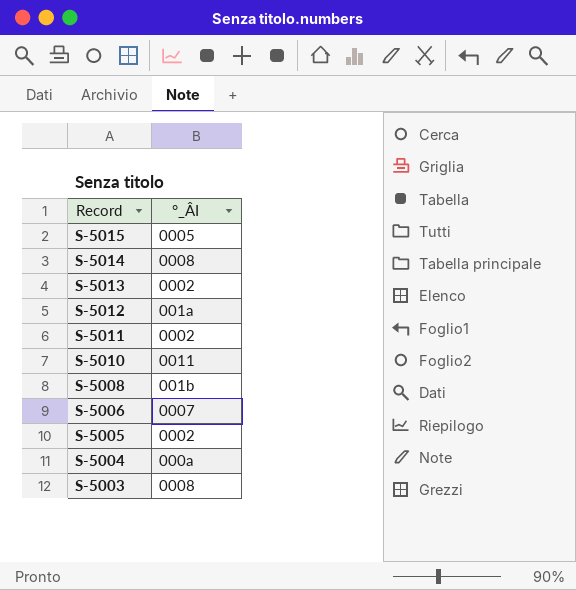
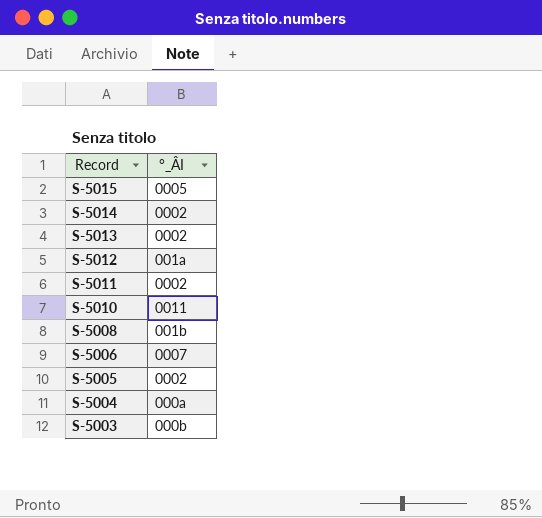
S-5014 | °_ÂI: 0008 -> 0002
S-5003 | °_ÂI: 0008 -> 000b

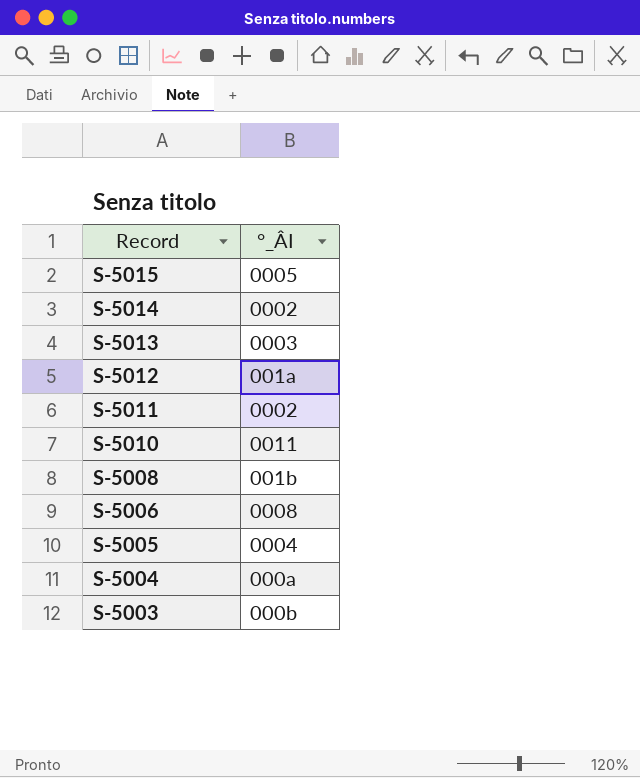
S-5013 | °_ÂI: 0002 -> 0003
S-5006 | °_ÂI: 0007 -> 0008
S-5005 | °_ÂI: 0002 -> 0004

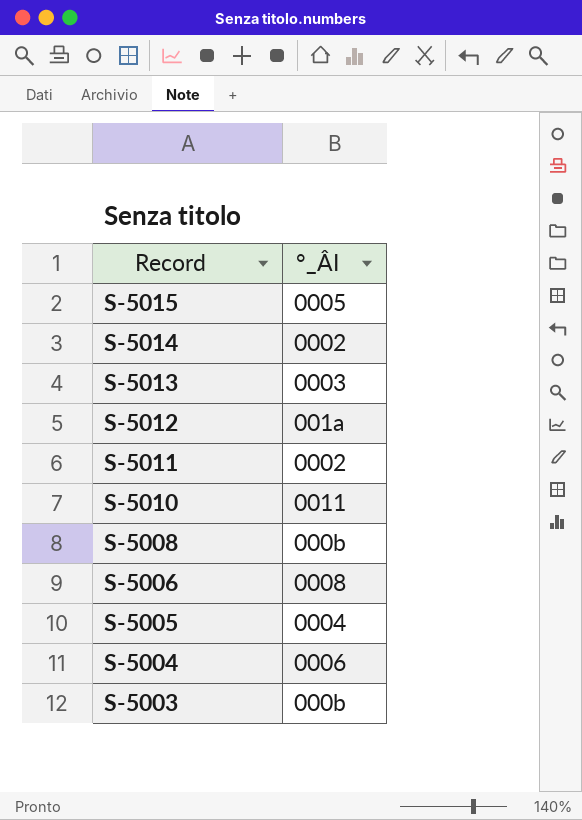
S-5008 | °_ÂI: 001b -> 000b
S-5004 | °_ÂI: 000a -> 0006

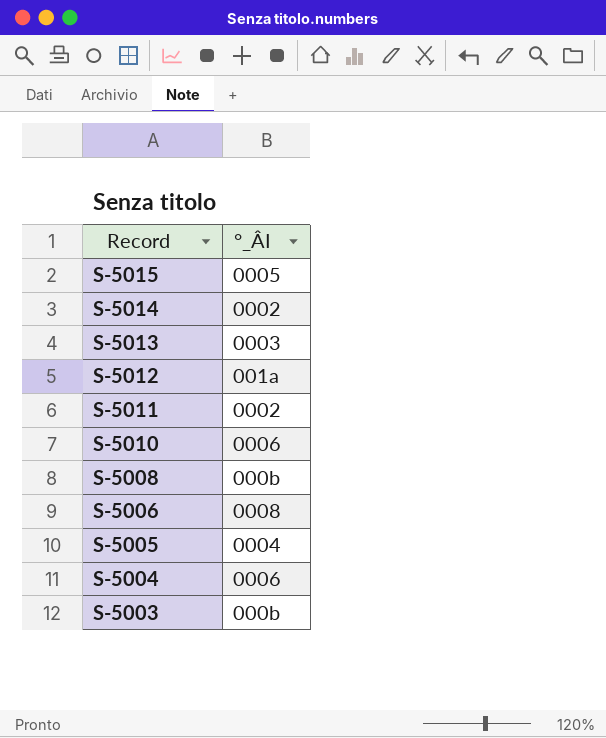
S-5010 | °_ÂI: 0011 -> 0006

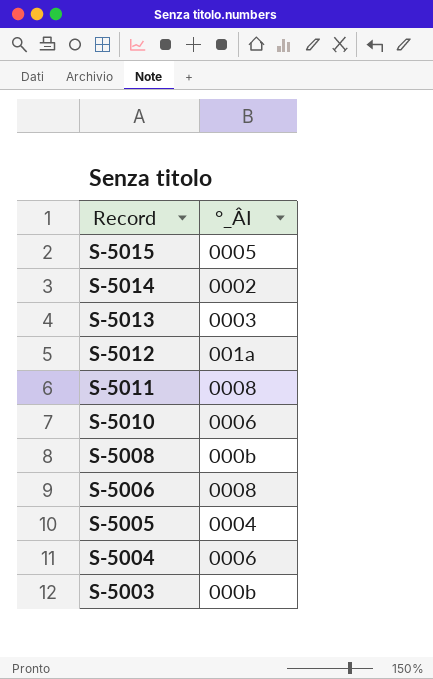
S-5011 | °_ÂI: 0002 -> 0008

